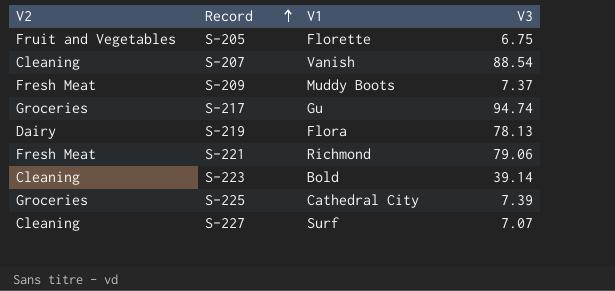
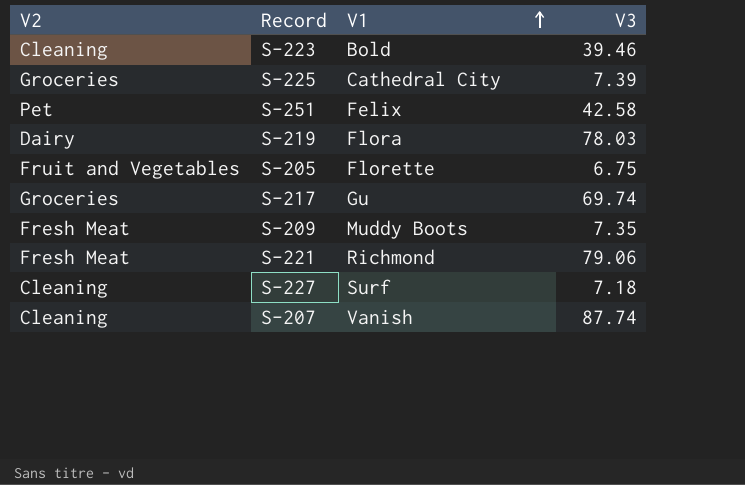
row order: Record ascending -> V1 ascending
S-223 | V3: 39.14 -> 39.46
row S-251: none -> Pet | Felix | 42.58
S-219 | V3: 78.13 -> 78.03
S-217 | V3: 94.74 -> 69.74
S-209 | V3: 7.37 -> 7.35
S-227 | V3: 7.07 -> 7.18
S-207 | V3: 88.54 -> 87.74

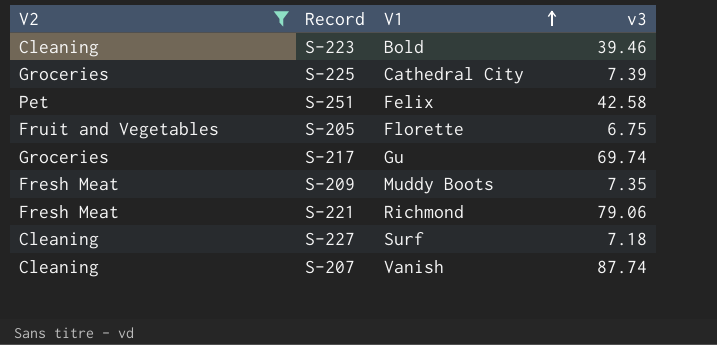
filter: none -> V2 != Dairy
column name: V3 -> v3

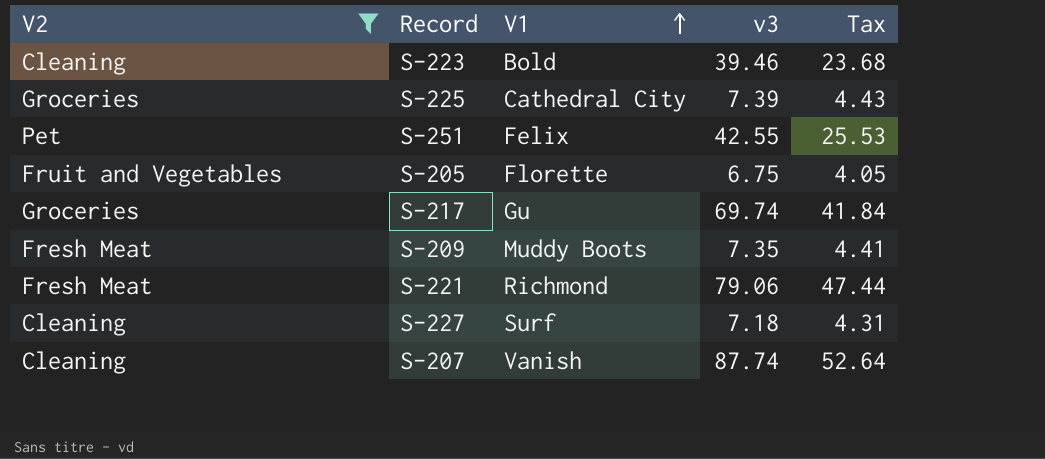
column Tax | formula: none -> [v3] * 0.6
S-251 | v3: 42.58 -> 42.55

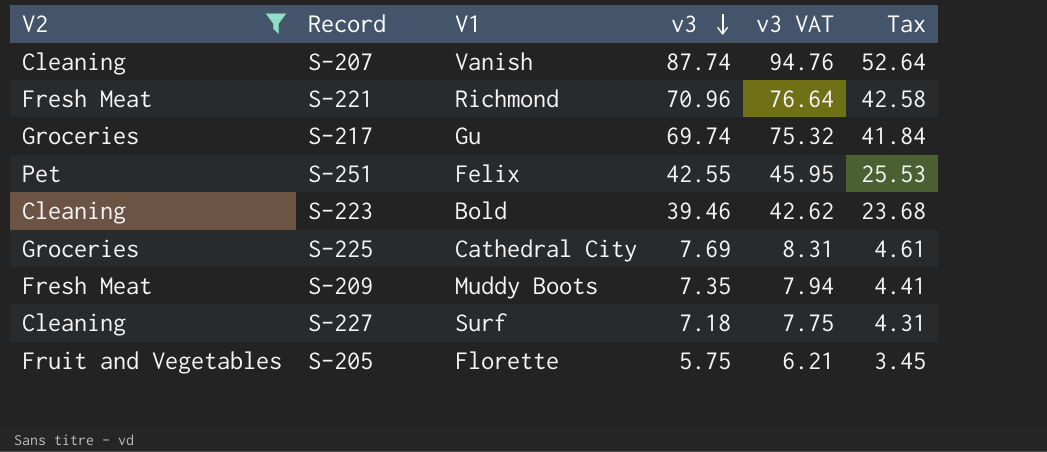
row order: V1 ascending -> v3 descending
column v3 VAT | formula: none -> [v3] * 1.08
S-221 | v3: 79.06 -> 70.96
S-221 | Tax: 47.44 -> 42.58
S-225 | v3: 7.39 -> 7.69
S-225 | Tax: 4.43 -> 4.61
S-205 | v3: 6.75 -> 5.75
S-205 | Tax: 4.05 -> 3.45

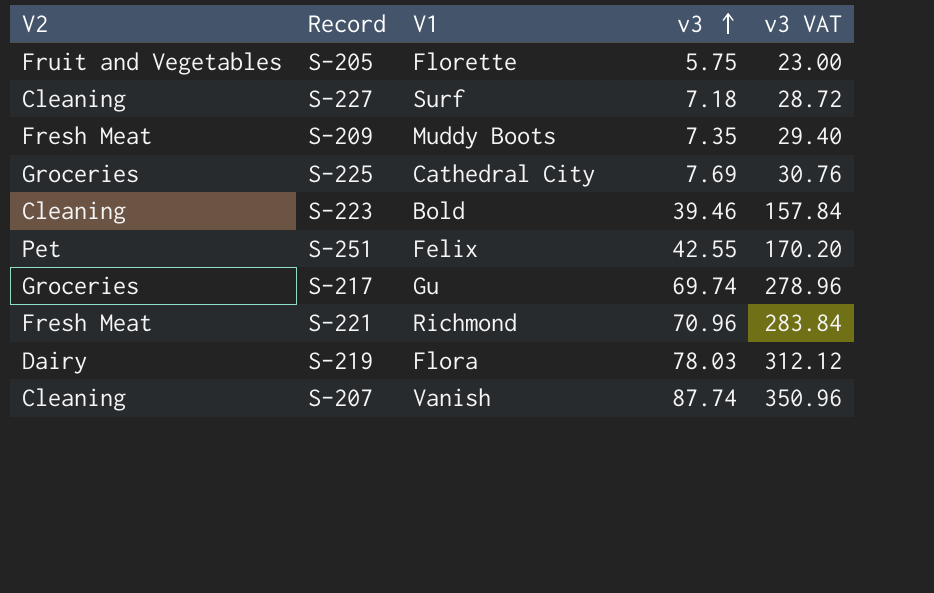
filter: V2 != Dairy -> none
row order: v3 descending -> v3 ascending
column Tax | formula: [v3] * 0.6 -> none
column v3 VAT | formula: [v3] * 1.08 -> [v3] * 4

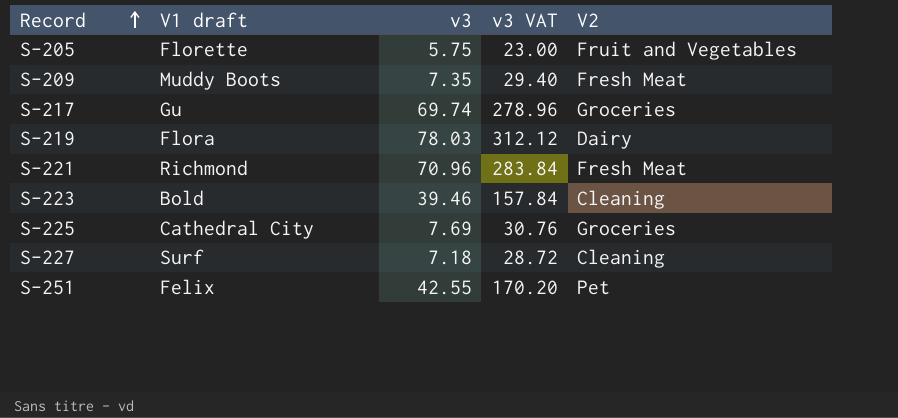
row order: v3 ascending -> Record ascending
column name: V1 -> V1 draft
column V2 | position: 1 -> 5
row S-207: Cleaning | Vanish | 87.74 | 350.96 -> none

